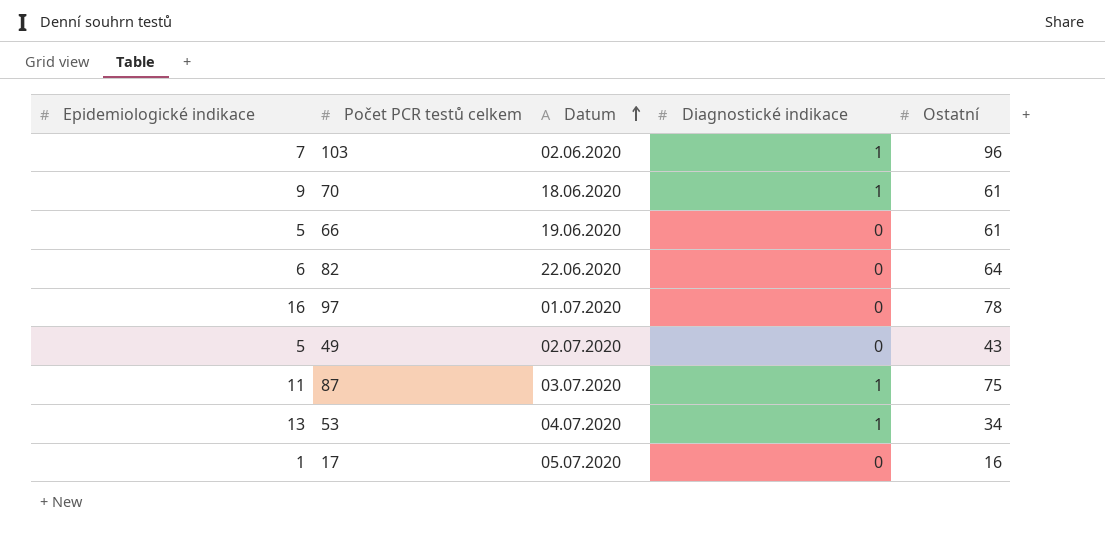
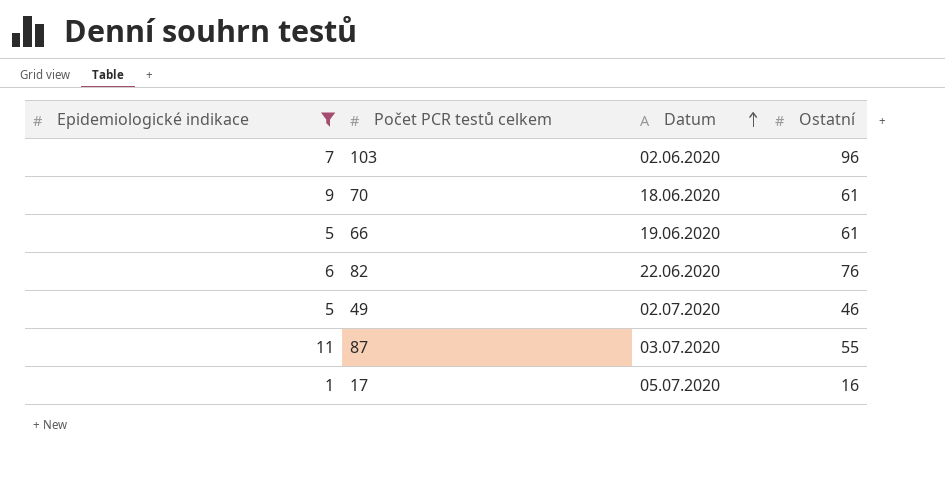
filter: none -> Epidemiologické indikace <= 11
column Diagnostické indikace | position: 4 -> none
82 | Ostatní: 64 -> 76
49 | Ostatní: 43 -> 46
87 | Ostatní: 75 -> 55

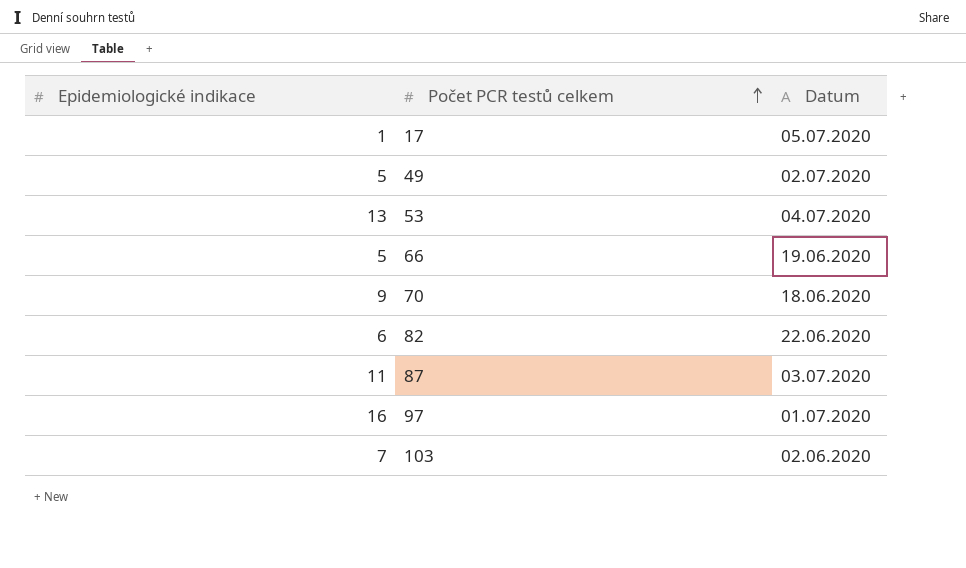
filter: Epidemiologické indikace <= 11 -> none
row order: Datum ascending -> Počet PCR testů celkem ascending
column Ostatní | position: 4 -> none

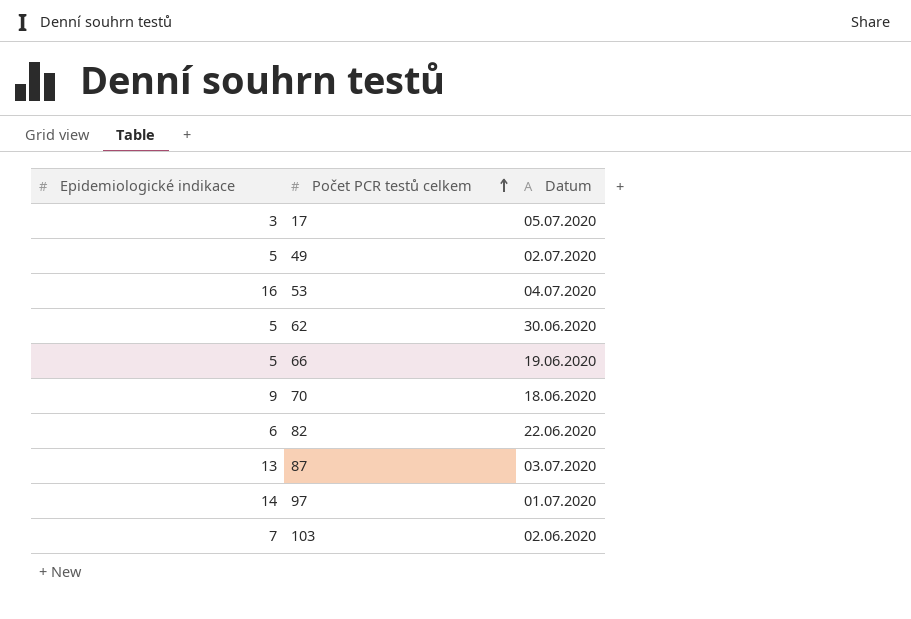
17 | Epidemiologické indikace: 1 -> 3
53 | Epidemiologické indikace: 13 -> 16
row 62: none -> 5 | 30.06.2020
87 | Epidemiologické indikace: 11 -> 13
97 | Epidemiologické indikace: 16 -> 14

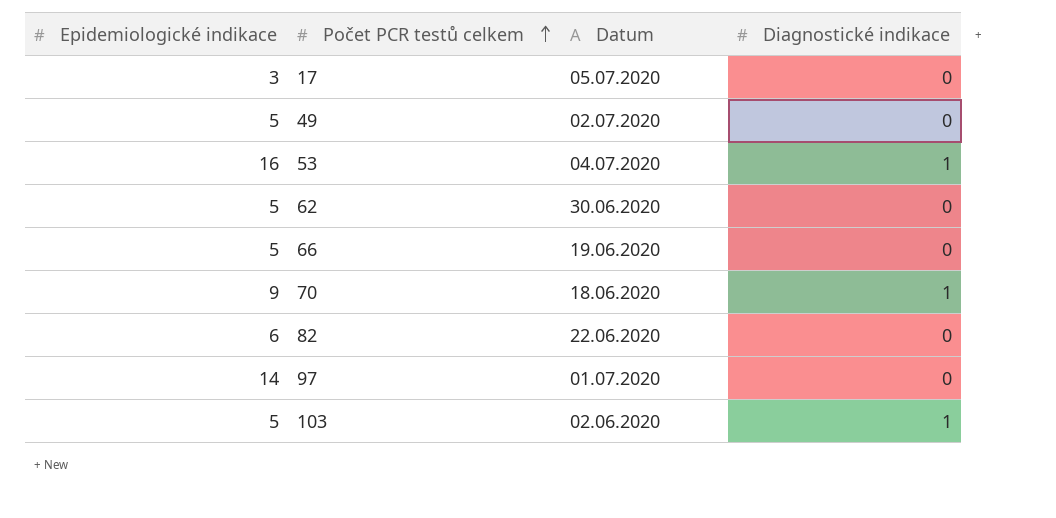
column Diagnostické indikace | position: none -> 4
row 87: 13 | 03.07.2020 -> none
103 | Epidemiologické indikace: 7 -> 5

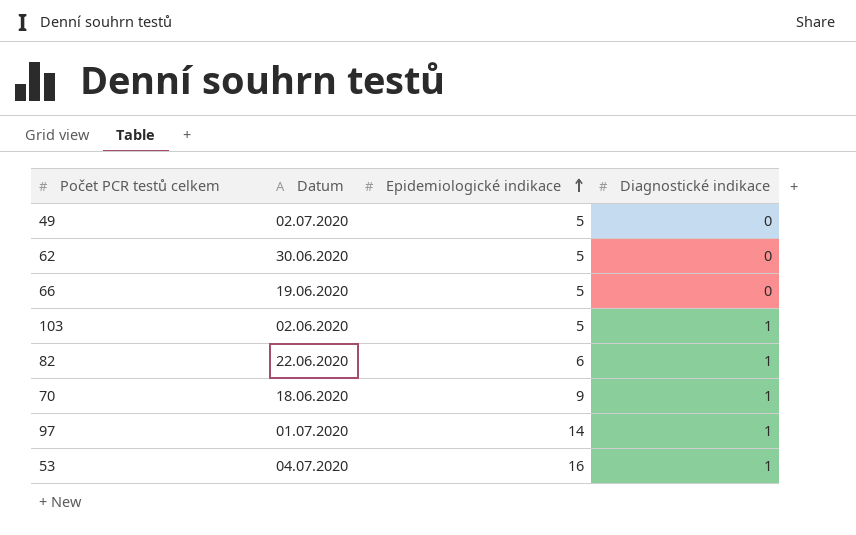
row order: Počet PCR testů celkem ascending -> Epidemiologické indikace ascending
column Epidemiologické indikace | position: 1 -> 3
row 17: 3 | 05.07.2020 | 0 -> none
82 | Diagnostické indikace: 0 -> 1
97 | Diagnostické indikace: 0 -> 1

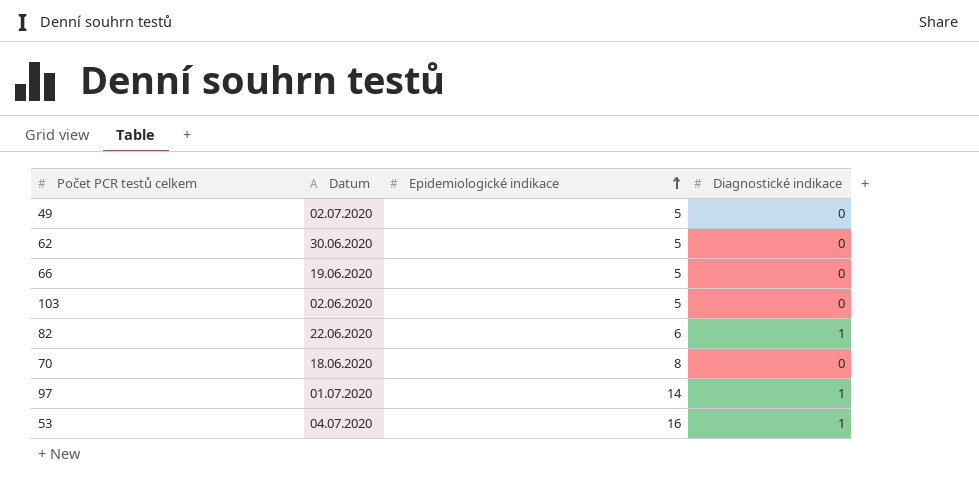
103 | Diagnostické indikace: 1 -> 0
70 | Epidemiologické indikace: 9 -> 8
70 | Diagnostické indikace: 1 -> 0

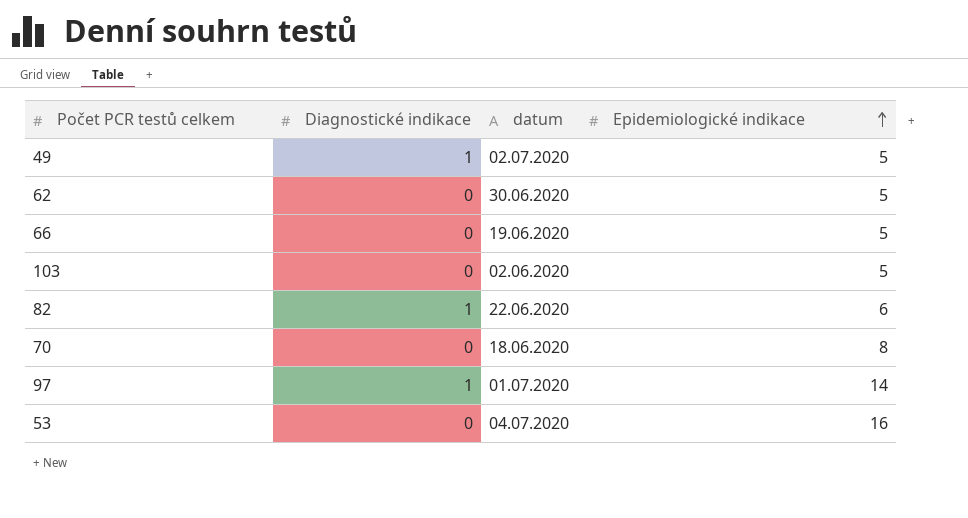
column Diagnostické indikace | position: 4 -> 2
column name: Datum -> datum
49 | Diagnostické indikace: 0 -> 1
53 | Diagnostické indikace: 1 -> 0

